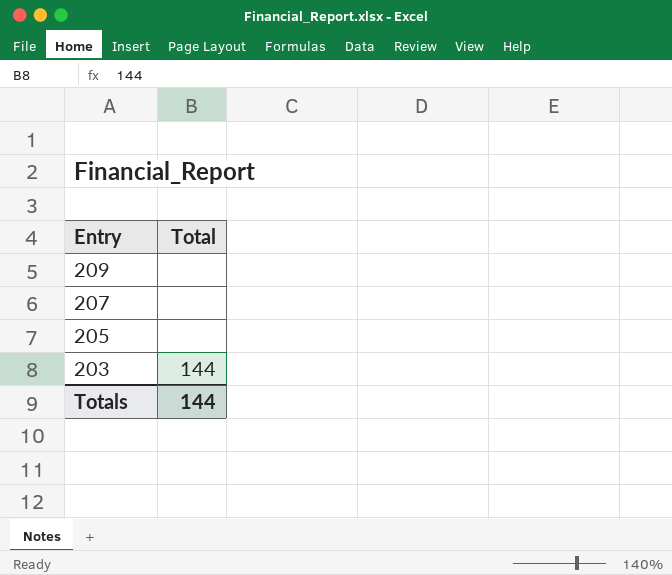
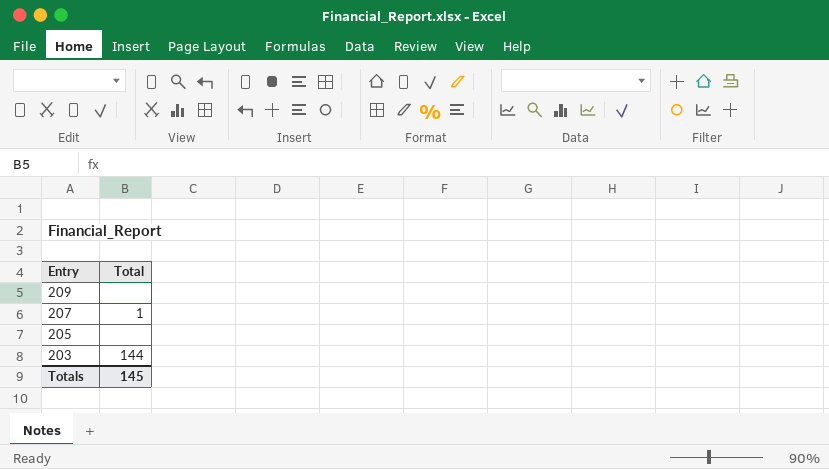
207 | Total: none -> 1
Totals | Total: 144 -> 145

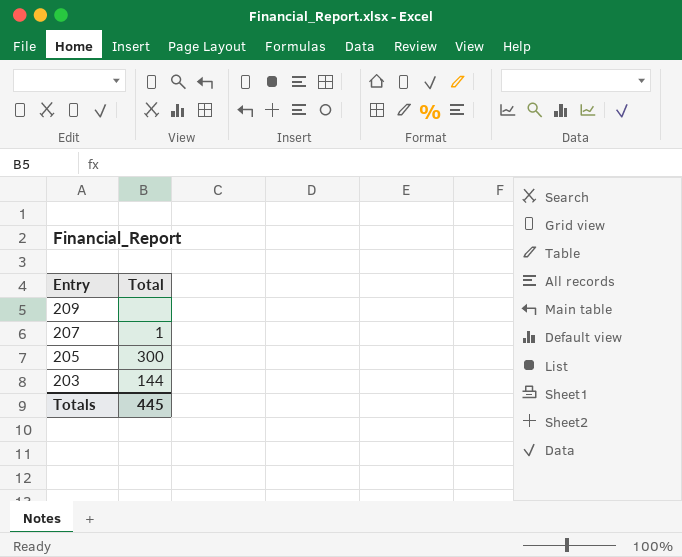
205 | Total: none -> 300
Totals | Total: 145 -> 445

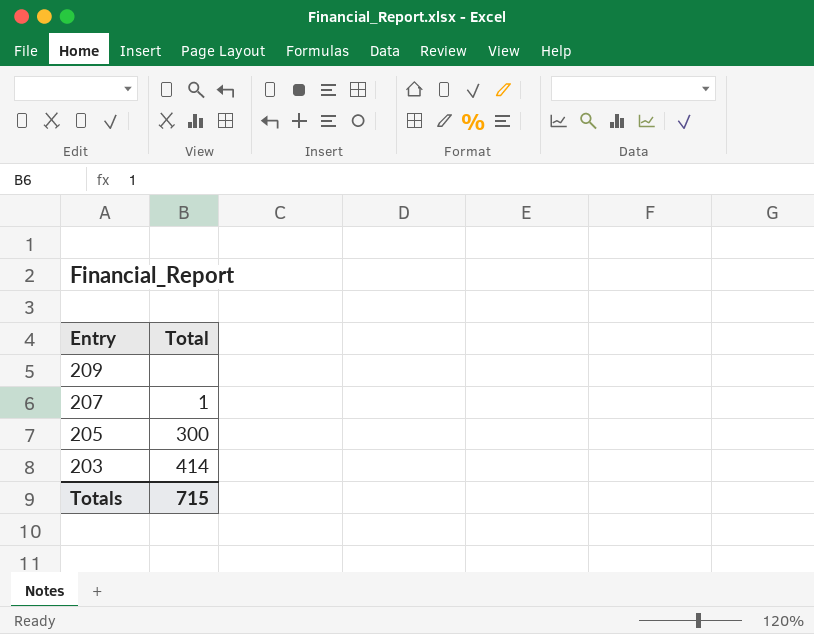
203 | Total: 144 -> 414
Totals | Total: 445 -> 715

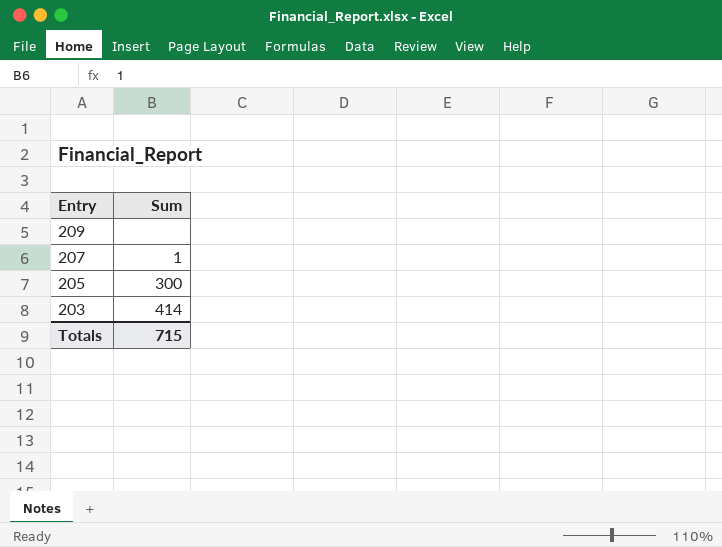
column name: Total -> Sum

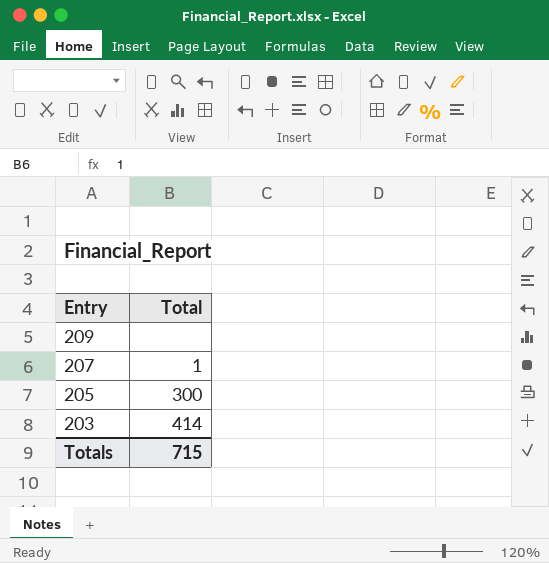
column name: Sum -> Total

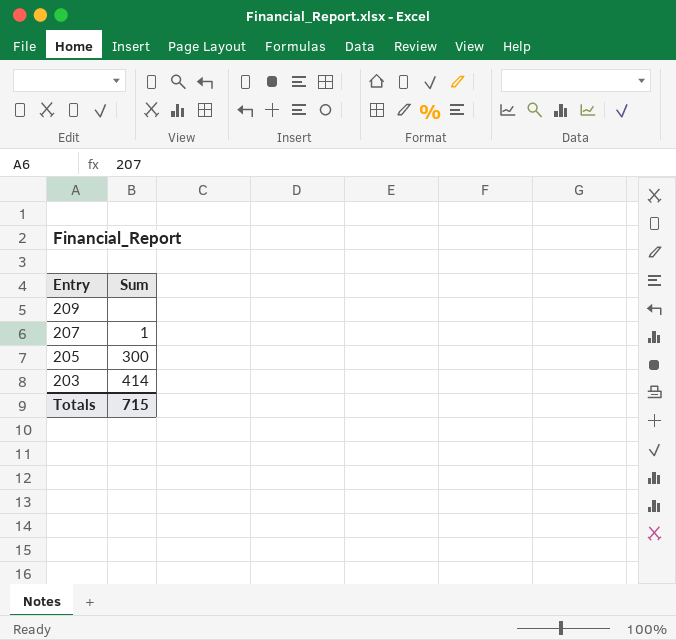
column name: Total -> Sum

